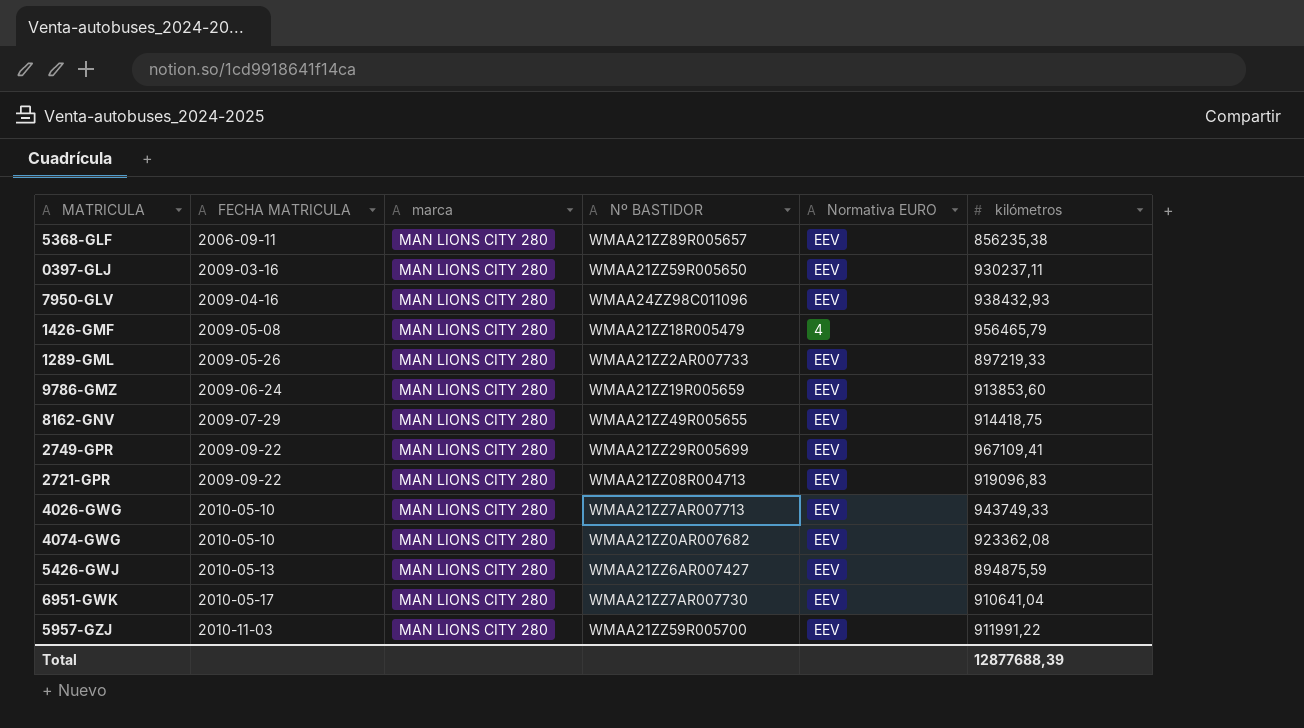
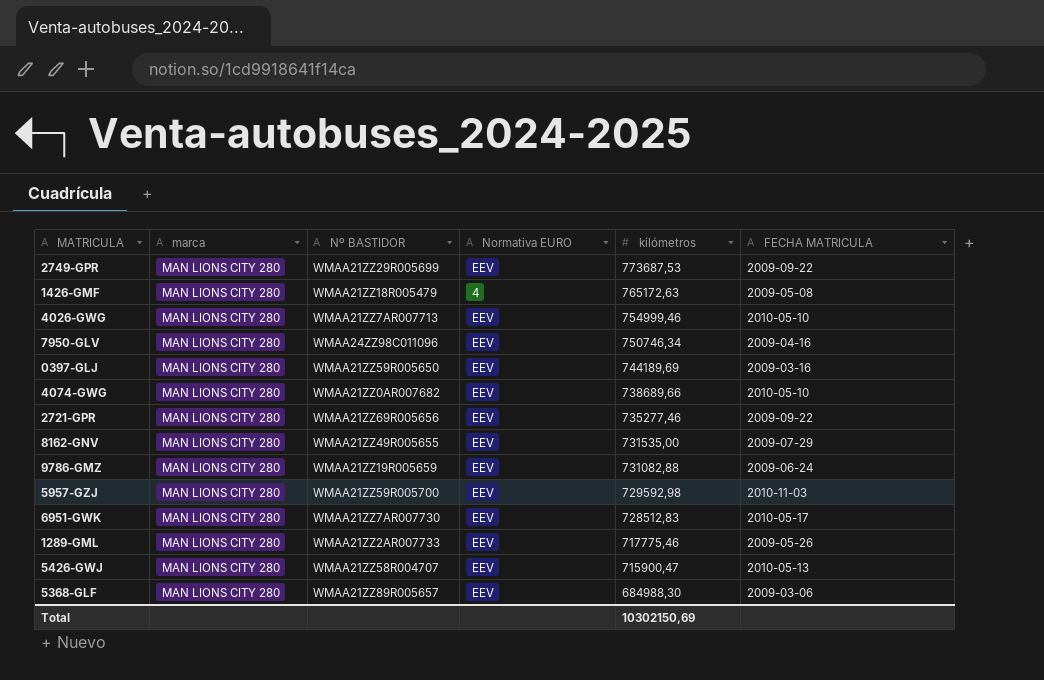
row order: FECHA MATRICULA ascending -> kilómetros descending
column FECHA MATRICULA | position: 2 -> 6
2749-GPR | kilómetros: 967109,41 -> 773687,53
1426-GMF | kilómetros: 956465,79 -> 765172,63
4026-GWG | kilómetros: 943749,33 -> 754999,46
7950-GLV | kilómetros: 938432,93 -> 750746,34
0397-GLJ | kilómetros: 930237,11 -> 744189,69
4074-GWG | kilómetros: 923362,08 -> 738689,66
2721-GPR | Nº BASTIDOR: WMAA21ZZ08R004713 -> WMAA21ZZ69R005656
2721-GPR | kilómetros: 919096,83 -> 735277,46
8162-GNV | kilómetros: 914418,75 -> 731535,00
9786-GMZ | kilómetros: 913853,60 -> 731082,88
5957-GZJ | kilómetros: 911991,22 -> 729592,98
6951-GWK | kilómetros: 910641,04 -> 728512,83
1289-GML | kilómetros: 897219,33 -> 717775,46
5426-GWJ | Nº BASTIDOR: WMAA21ZZ6AR007427 -> WMAA21ZZ58R004707
5426-GWJ | kilómetros: 894875,59 -> 715900,47
5368-GLF | kilómetros: 856235,38 -> 684988,30
5368-GLF | FECHA MATRICULA: 2006-09-11 -> 2009-03-06
Total | kilómetros: 12877688,39 -> 10302150,69

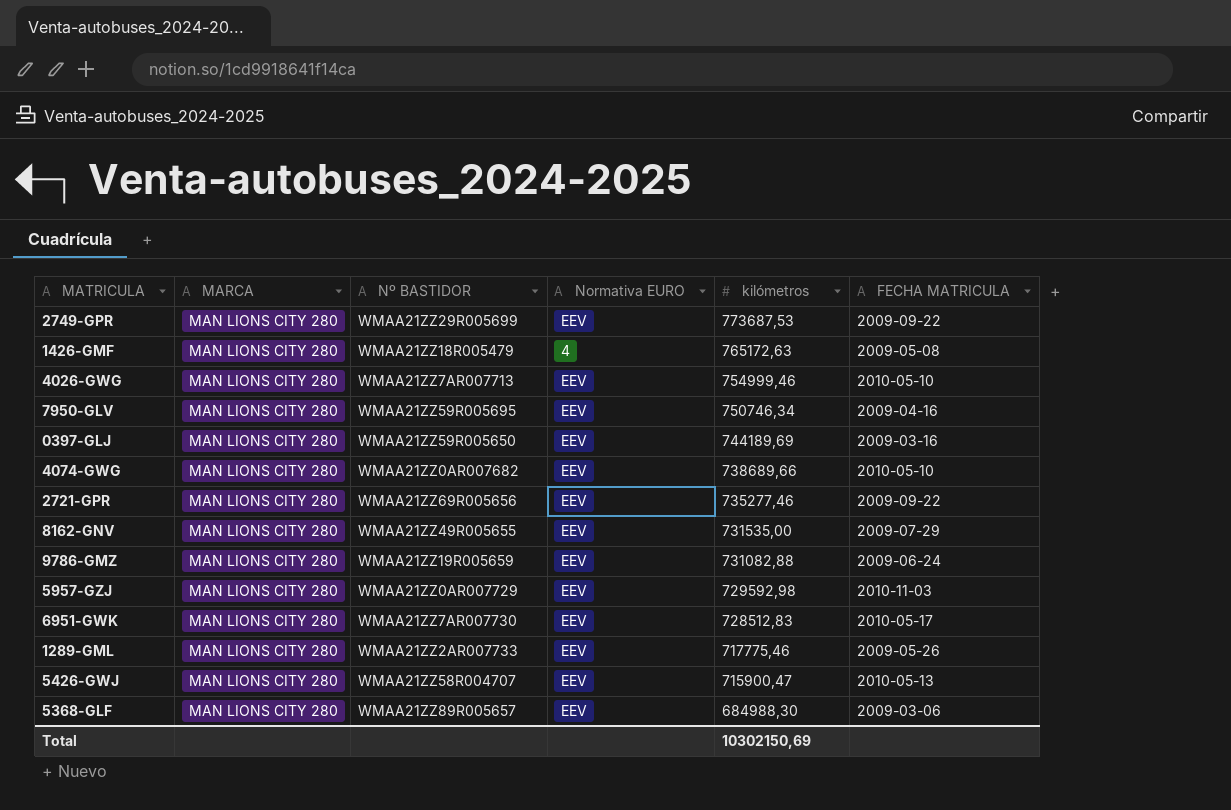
column name: marca -> MARCA
7950-GLV | Nº BASTIDOR: WMAA24ZZ98C011096 -> WMAA21ZZ59R005695
5957-GZJ | Nº BASTIDOR: WMAA21ZZ59R005700 -> WMAA21ZZ0AR007729

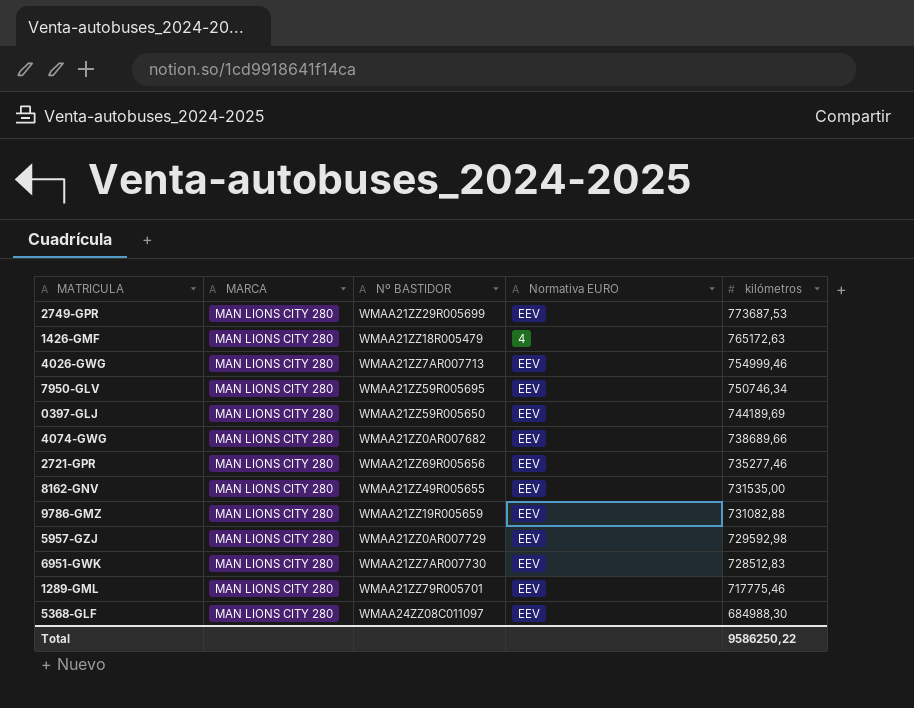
column FECHA MATRICULA | position: 6 -> none
row 5426-GWJ: MAN LIONS CITY 280 | WMAA21ZZ58R004707 | EEV | 715900,47 | 2010-05-13 -> none
1289-GML | Nº BASTIDOR: WMAA21ZZ2AR007733 -> WMAA21ZZ79R005701
5368-GLF | Nº BASTIDOR: WMAA21ZZ89R005657 -> WMAA24ZZ08C011097
Total | kilómetros: 10302150,69 -> 9586250,22

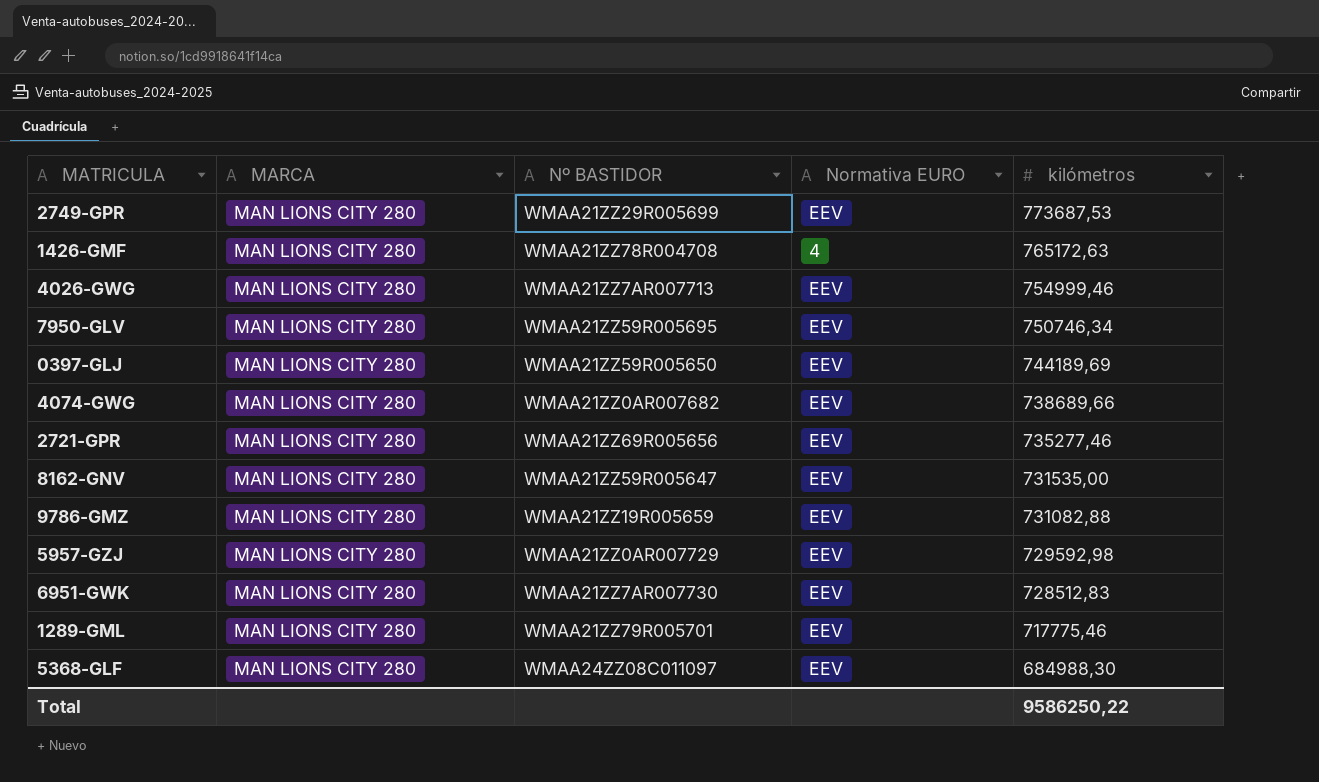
1426-GMF | Nº BASTIDOR: WMAA21ZZ18R005479 -> WMAA21ZZ78R004708
8162-GNV | Nº BASTIDOR: WMAA21ZZ49R005655 -> WMAA21ZZ59R005647

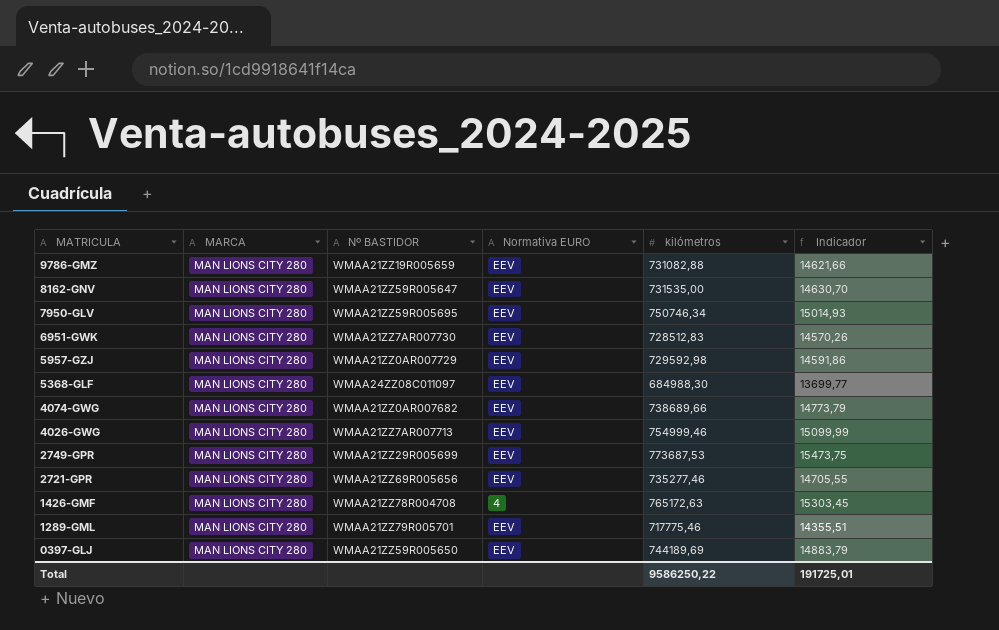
row order: kilómetros descending -> MATRICULA descending
column Indicador | formula: none -> [kilómetros] * 0,02

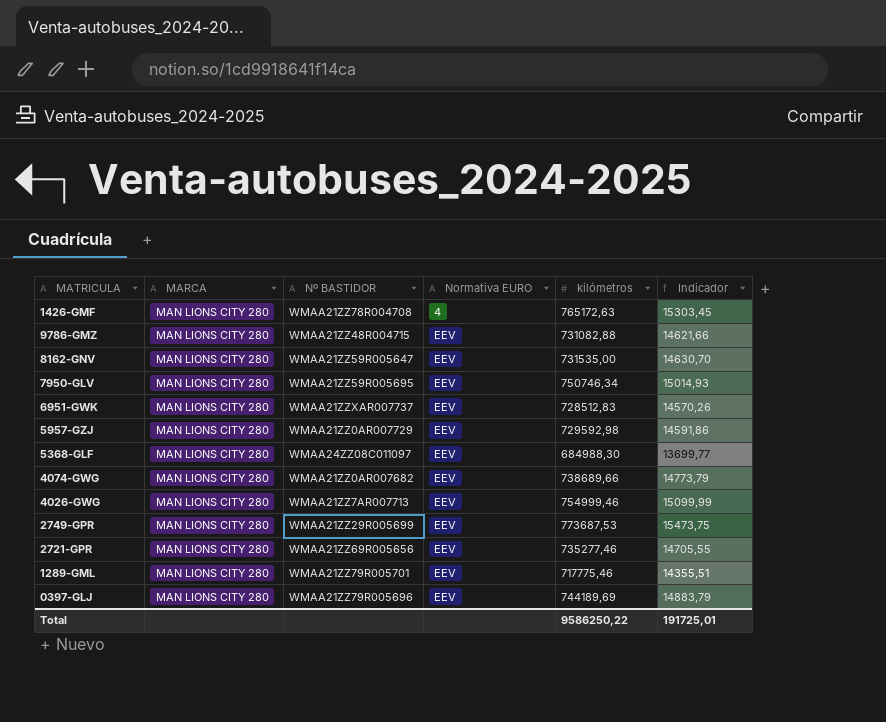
row order: MATRICULA descending -> Normativa EURO ascending
9786-GMZ | Nº BASTIDOR: WMAA21ZZ19R005659 -> WMAA21ZZ48R004715
6951-GWK | Nº BASTIDOR: WMAA21ZZ7AR007730 -> WMAA21ZZXAR007737
0397-GLJ | Nº BASTIDOR: WMAA21ZZ59R005650 -> WMAA21ZZ79R005696

